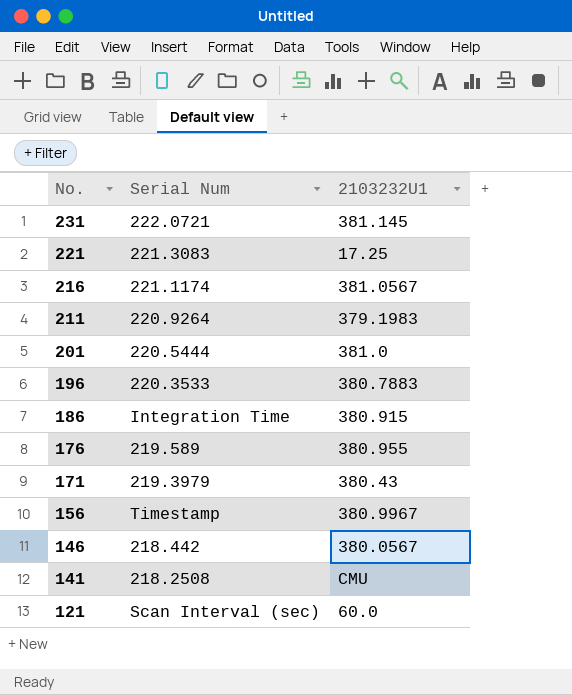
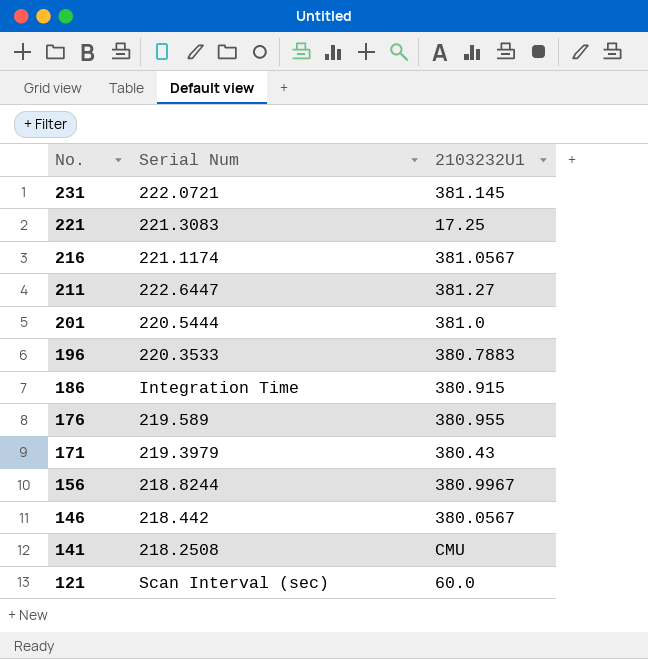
211 | Serial Num: 220.9264 -> 222.6447
211 | 2103232U1: 379.1983 -> 381.27
156 | Serial Num: Timestamp -> 218.8244

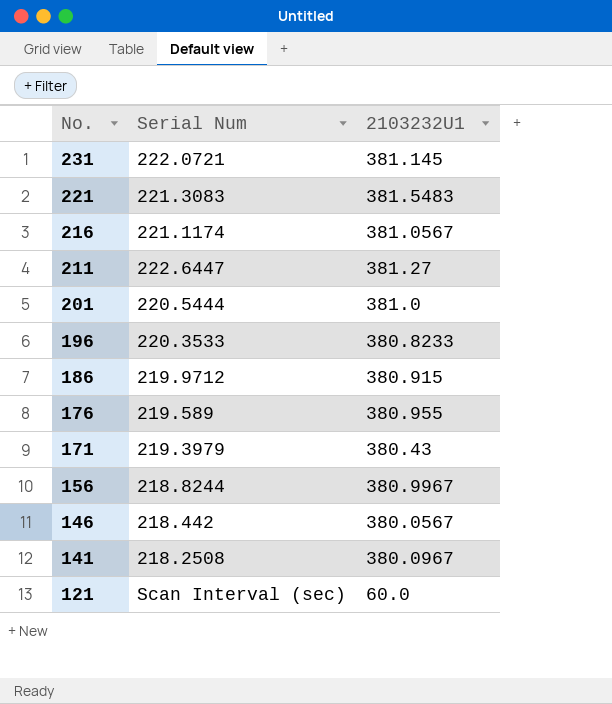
221 | 2103232U1: 17.25 -> 381.5483
196 | 2103232U1: 380.7883 -> 380.8233
186 | Serial Num: Integration Time -> 219.9712
141 | 2103232U1: CMU -> 380.0967

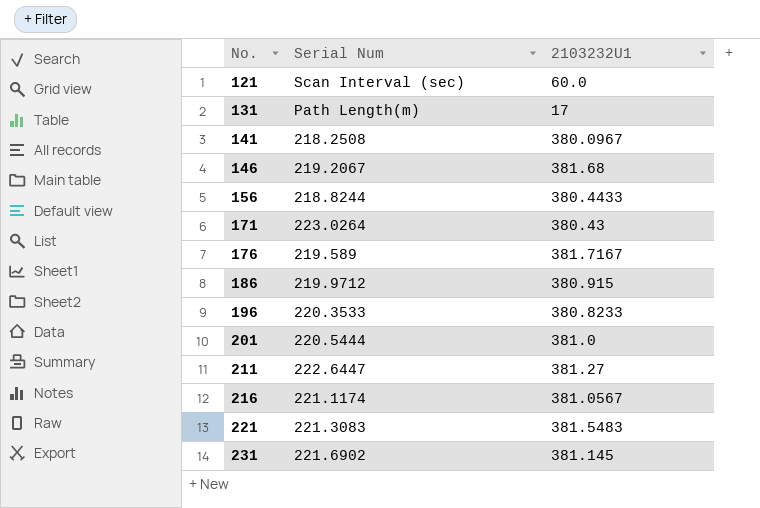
row order: No. descending -> No. ascending
row 131: none -> Path Length(m) | 17
146 | Serial Num: 218.442 -> 219.2067
146 | 2103232U1: 380.0567 -> 381.68
156 | 2103232U1: 380.9967 -> 380.4433
171 | Serial Num: 219.3979 -> 223.0264
176 | 2103232U1: 380.955 -> 381.7167
231 | Serial Num: 222.0721 -> 221.6902

